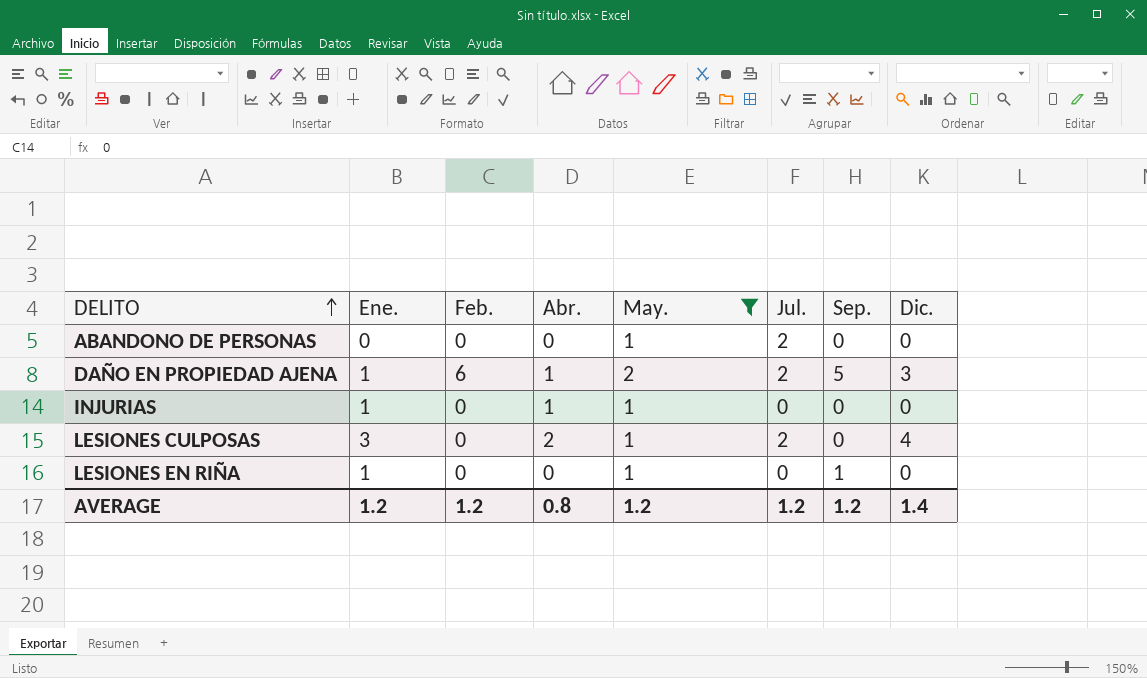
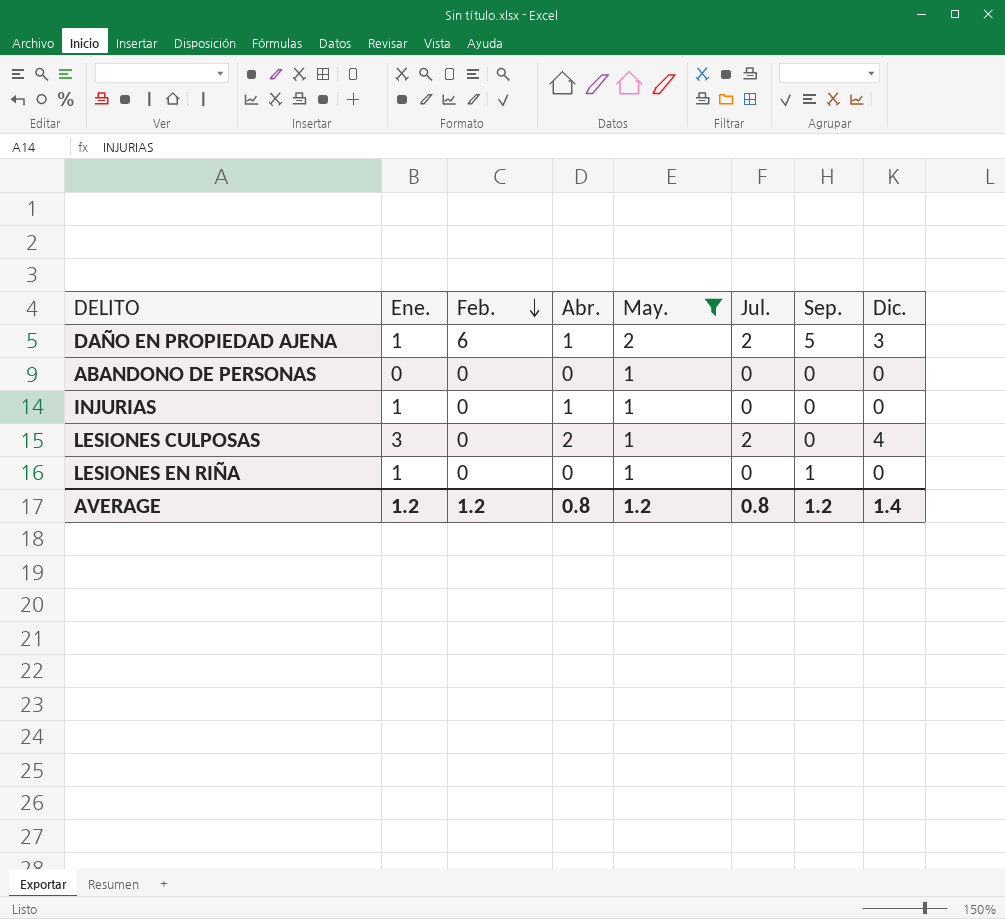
row order: DELITO ascending -> Feb. descending
ABANDONO DE PERSONAS | Jul.: 2 -> 0
AVERAGE | Jul.: 1.2 -> 0.8

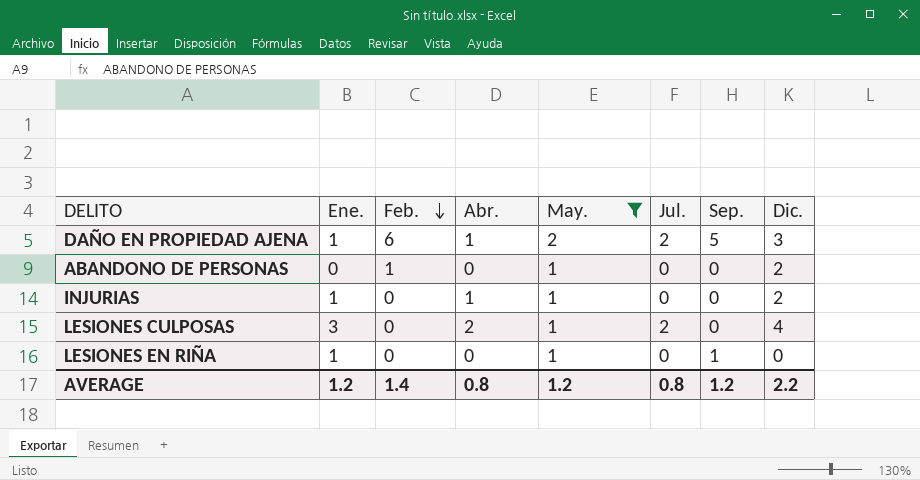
ABANDONO DE PERSONAS | Feb.: 0 -> 1
ABANDONO DE PERSONAS | Dic.: 0 -> 2
INJURIAS | Dic.: 0 -> 2
AVERAGE | Feb.: 1.2 -> 1.4
AVERAGE | Dic.: 1.4 -> 2.2

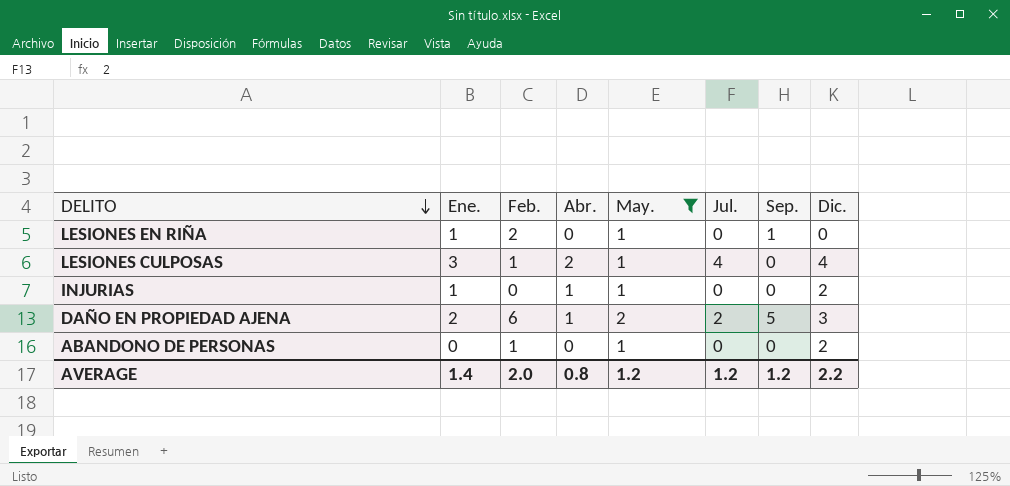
row order: Feb. descending -> DELITO descending
LESIONES EN RIÑA | Feb.: 0 -> 2
LESIONES CULPOSAS | Feb.: 0 -> 1
LESIONES CULPOSAS | Jul.: 2 -> 4
DAÑO EN PROPIEDAD AJENA | Ene.: 1 -> 2
AVERAGE | Ene.: 1.2 -> 1.4
AVERAGE | Feb.: 1.4 -> 2.0
AVERAGE | Jul.: 0.8 -> 1.2

